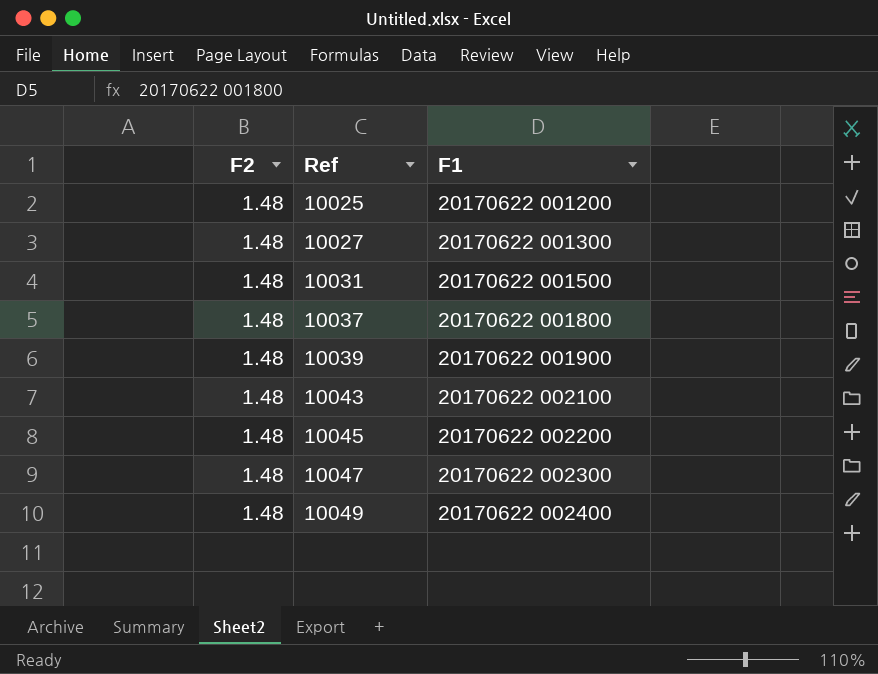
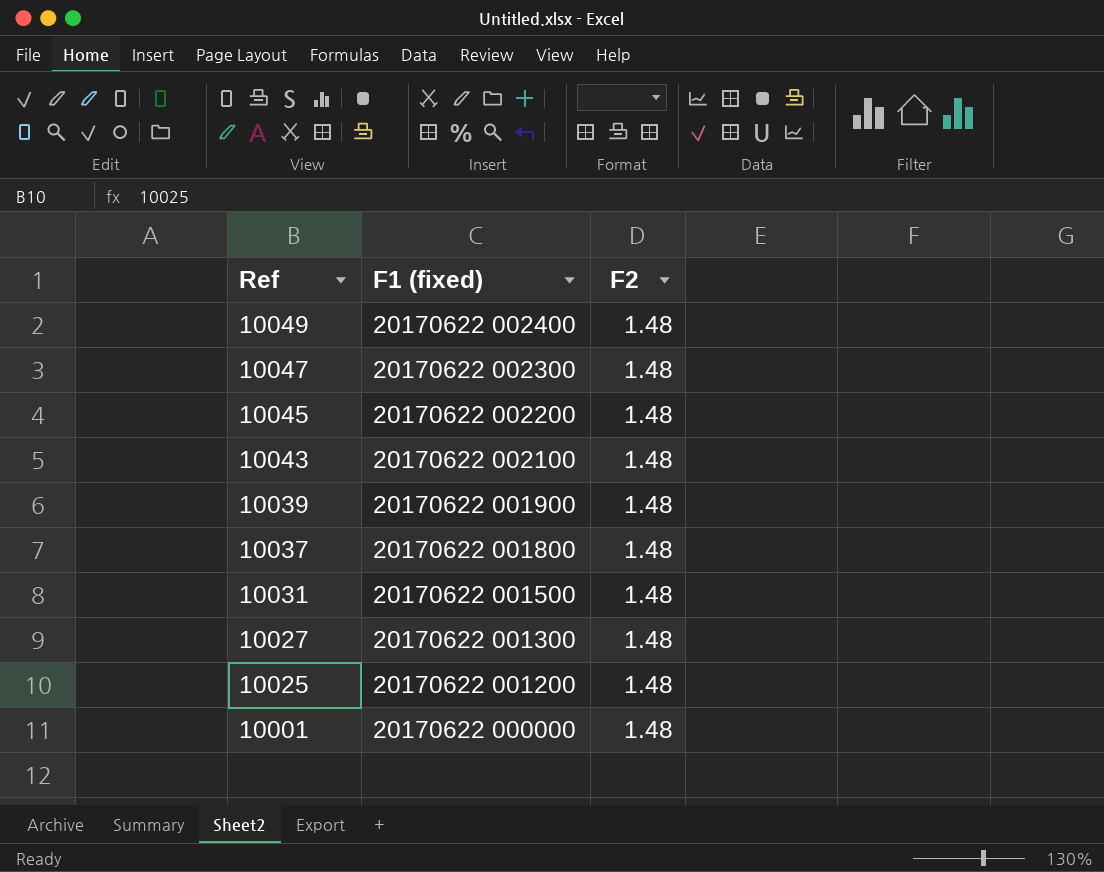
row order: Ref ascending -> Ref descending
column name: F1 -> F1 (fixed)
column F2 | position: 1 -> 3
row 10001: none -> 20170622 000000 | 1.48

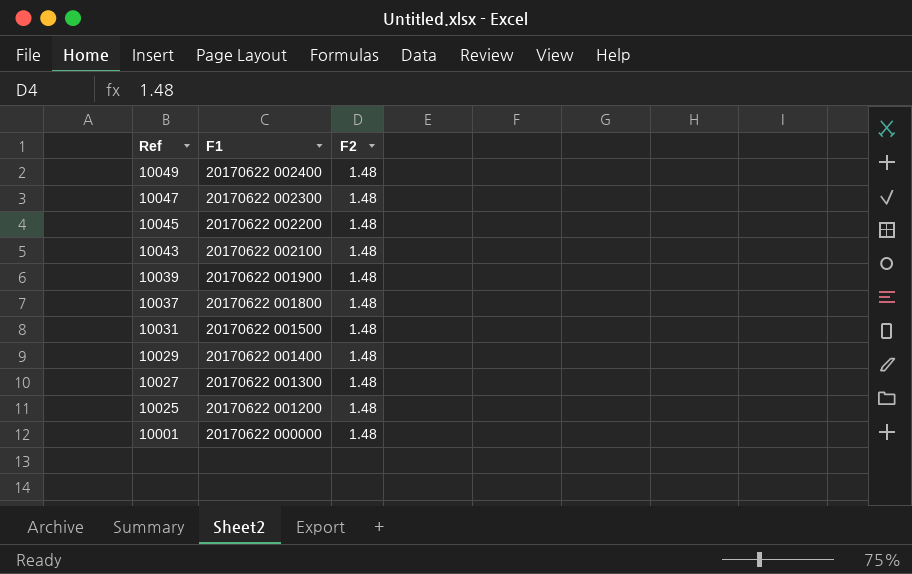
column name: F1 (fixed) -> F1
row 10029: none -> 20170622 001400 | 1.48

